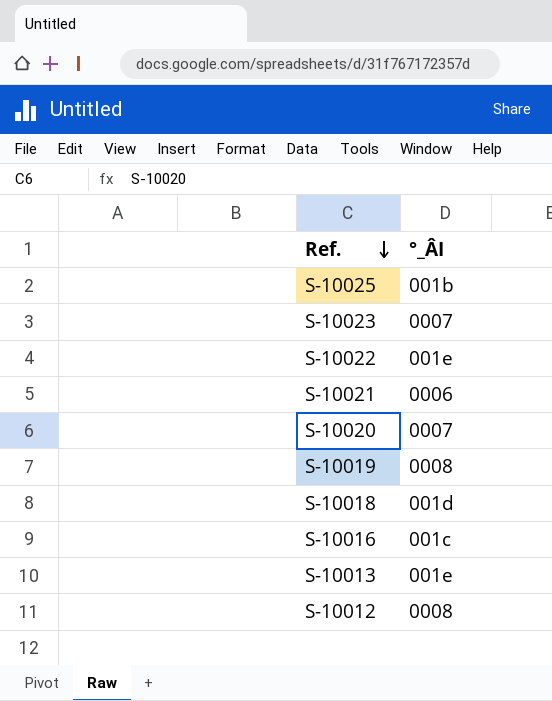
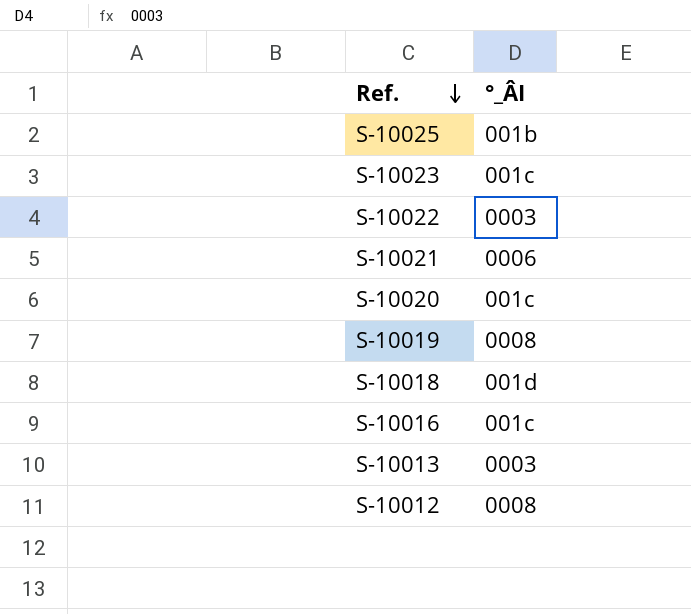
S-10023 | °_ÂI: 0007 -> 001c
S-10022 | °_ÂI: 001e -> 0003
S-10020 | °_ÂI: 0007 -> 001c
S-10013 | °_ÂI: 001e -> 0003

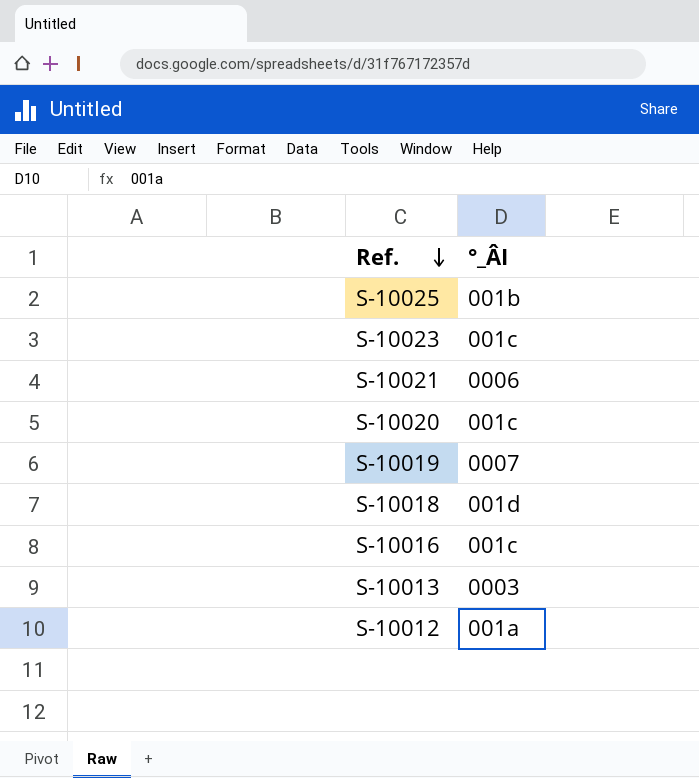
row S-10022: 0003 -> none
S-10019 | °_ÂI: 0008 -> 0007
S-10012 | °_ÂI: 0008 -> 001a

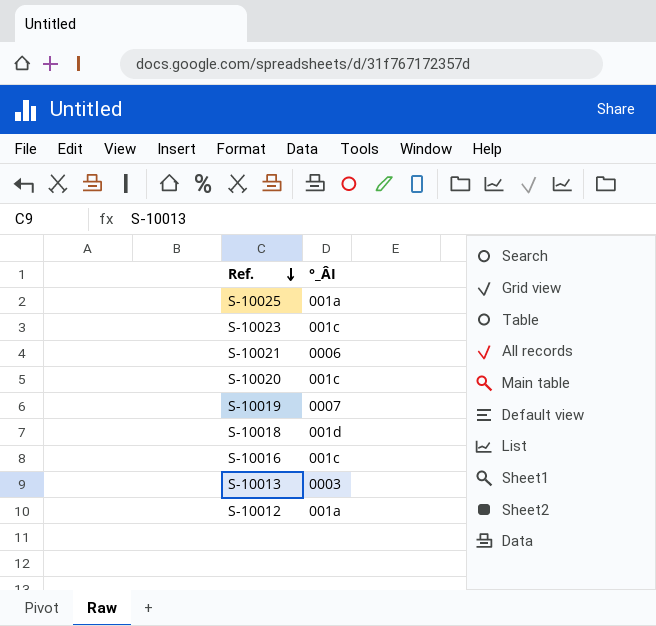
S-10025 | °_ÂI: 001b -> 001a

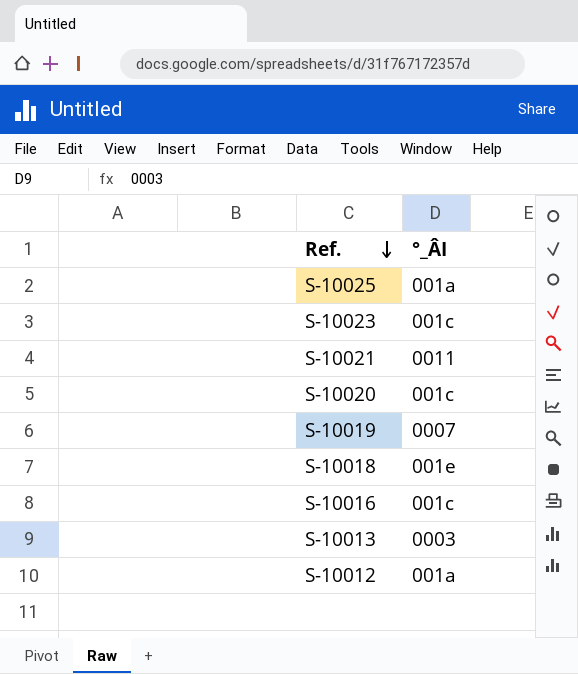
S-10021 | °_ÂI: 0006 -> 0011
S-10018 | °_ÂI: 001d -> 001e

